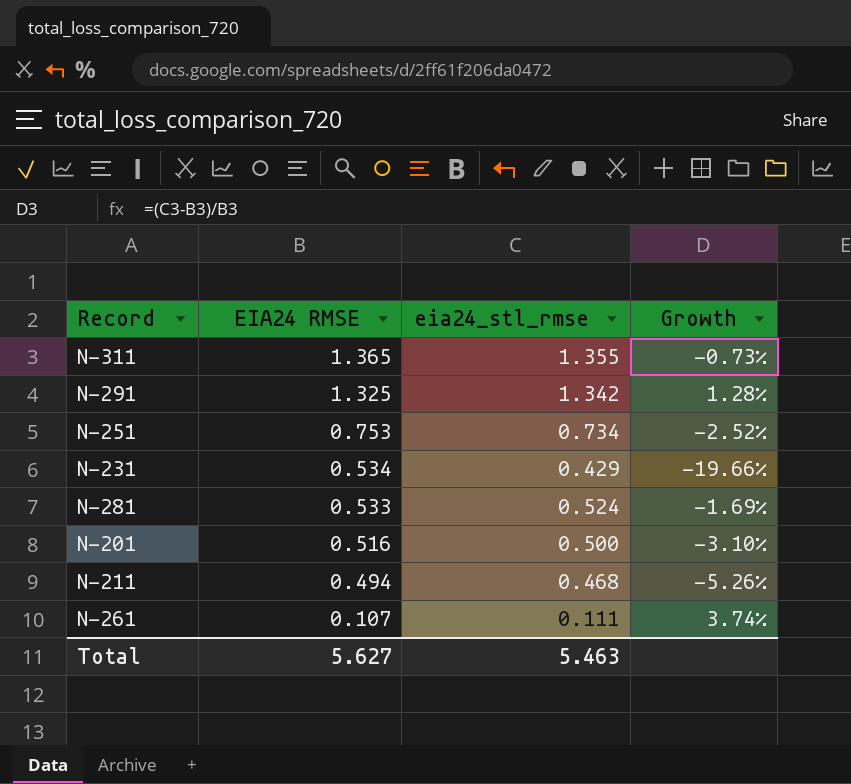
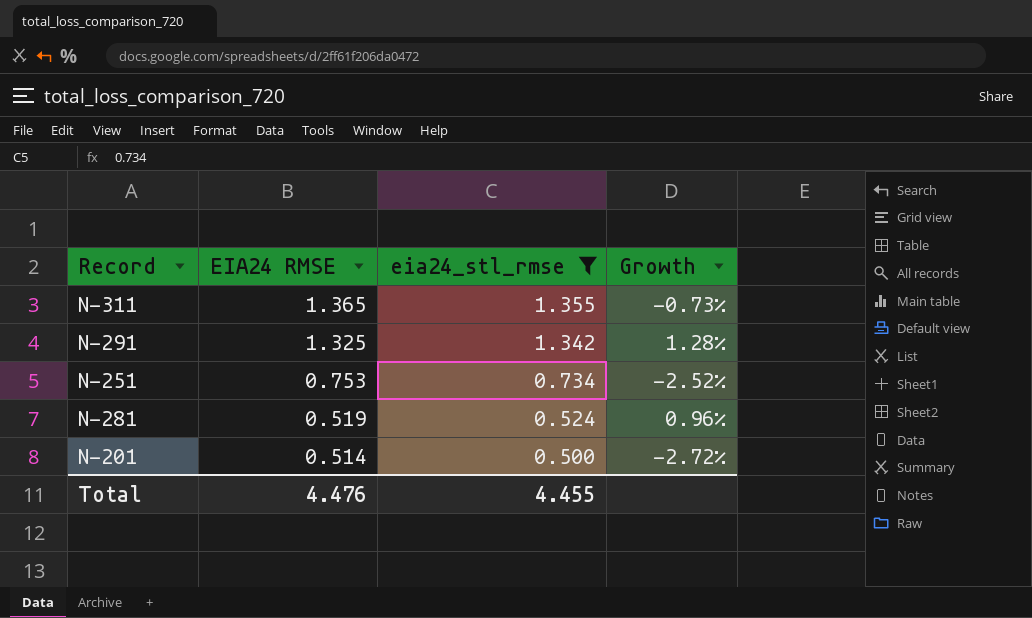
filter: none -> eia24_stl_rmse >= 0.500
N-281 | EIA24 RMSE: 0.533 -> 0.519
N-281 | Growth: -1.69% -> 0.96%
N-201 | EIA24 RMSE: 0.516 -> 0.514
N-201 | Growth: -3.10% -> -2.72%
Total | EIA24 RMSE: 5.627 -> 4.476
Total | eia24_stl_rmse: 5.463 -> 4.455

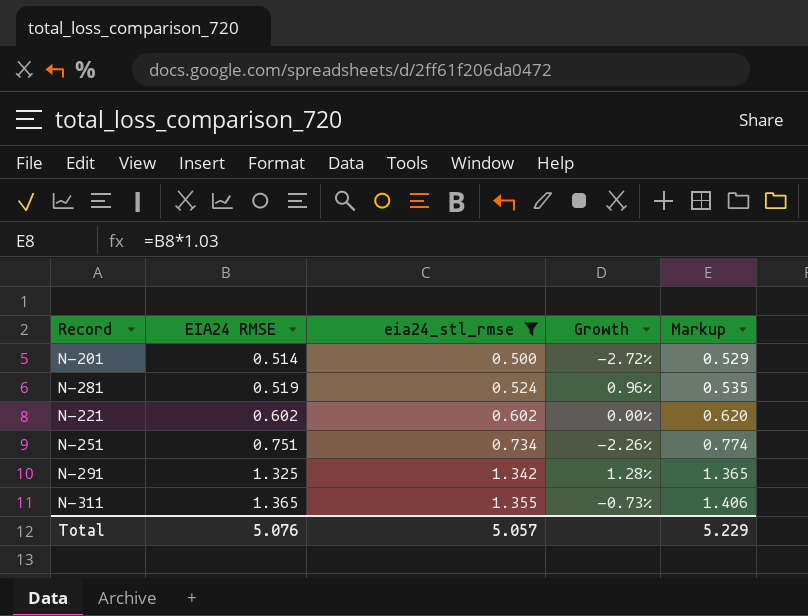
row order: EIA24 RMSE descending -> EIA24 RMSE ascending
column Markup | formula: none -> [EIA24 RMSE] * 1.03
row N-221: none -> 0.602 | 0.602 | 0.00% | 0.620
N-251 | EIA24 RMSE: 0.753 -> 0.751
N-251 | Growth: -2.52% -> -2.26%
Total | EIA24 RMSE: 4.476 -> 5.076
Total | eia24_stl_rmse: 4.455 -> 5.057

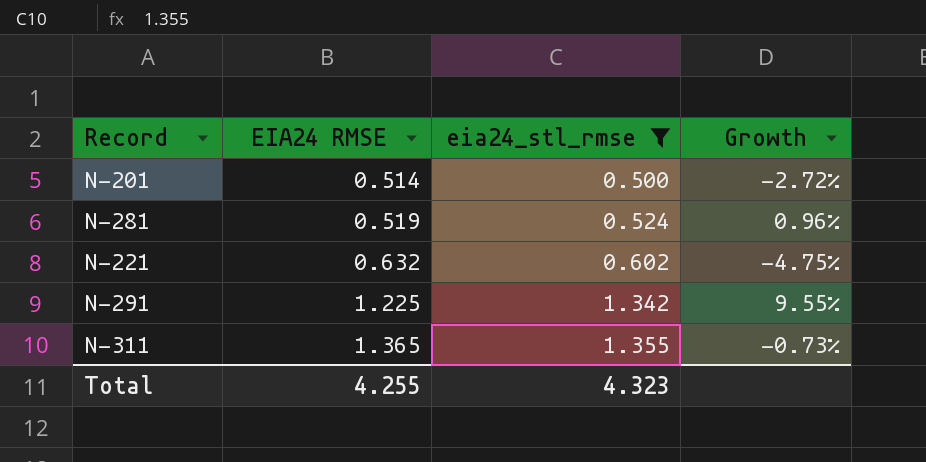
column Markup | formula: [EIA24 RMSE] * 1.03 -> none
row N-251: 0.751 | 0.734 | -2.26% | 0.774 -> none
N-221 | EIA24 RMSE: 0.602 -> 0.632
N-221 | Growth: 0.00% -> -4.75%
N-291 | EIA24 RMSE: 1.325 -> 1.225
N-291 | Growth: 1.28% -> 9.55%
Total | EIA24 RMSE: 5.076 -> 4.255
Total | eia24_stl_rmse: 5.057 -> 4.323

